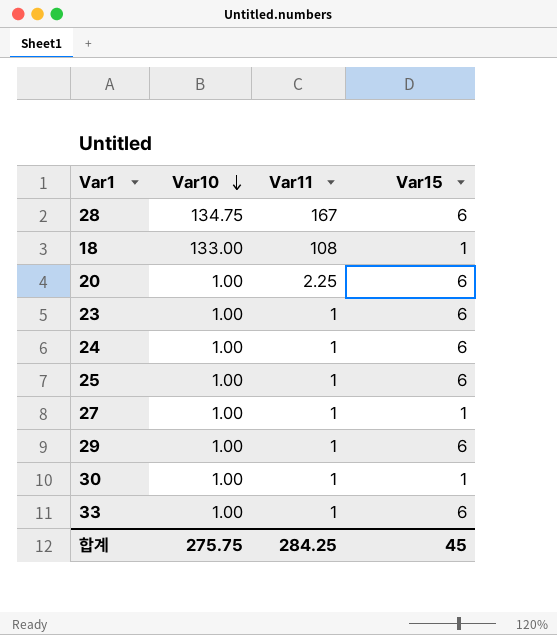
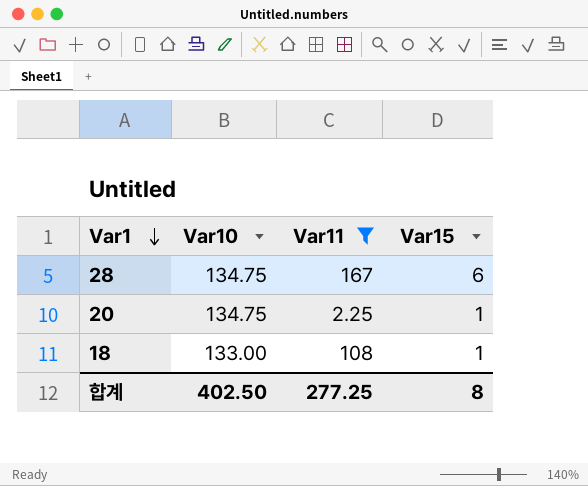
filter: none -> Var11 != 1
row order: Var10 descending -> Var1 descending
20 | Var10: 1.00 -> 134.75
20 | Var15: 6 -> 1
합계 | Var10: 275.75 -> 402.50
합계 | Var11: 284.25 -> 277.25
합계 | Var15: 45 -> 8

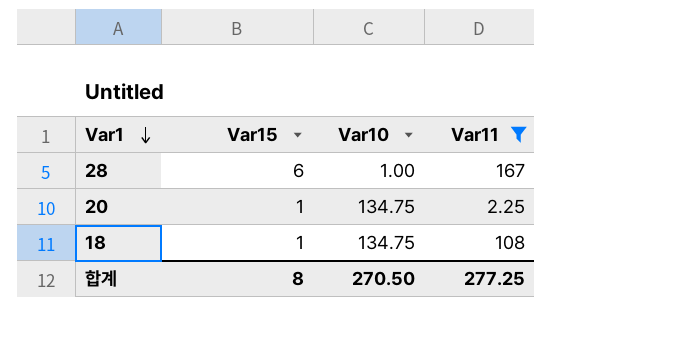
column Var15 | position: 4 -> 2
28 | Var10: 134.75 -> 1.00
18 | Var10: 133.00 -> 134.75
합계 | Var10: 402.50 -> 270.50

